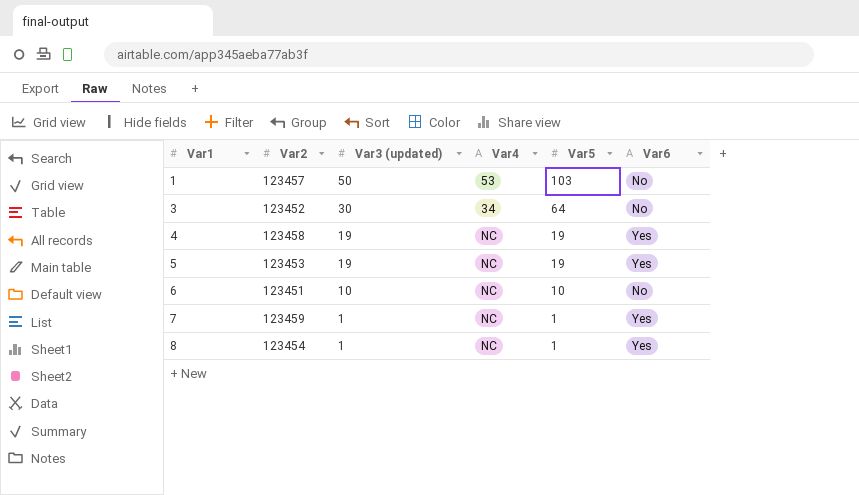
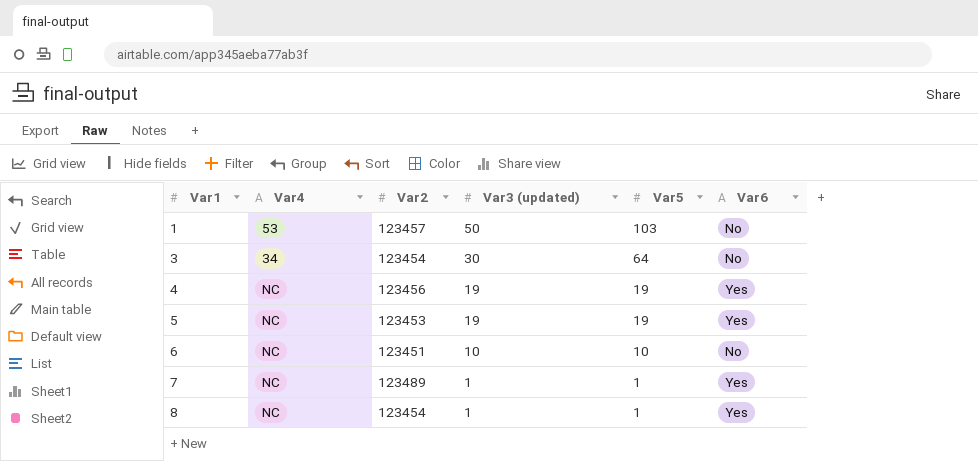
column Var4 | position: 4 -> 2
3 | Var2: 123452 -> 123454
4 | Var2: 123458 -> 123456
7 | Var2: 123459 -> 123489

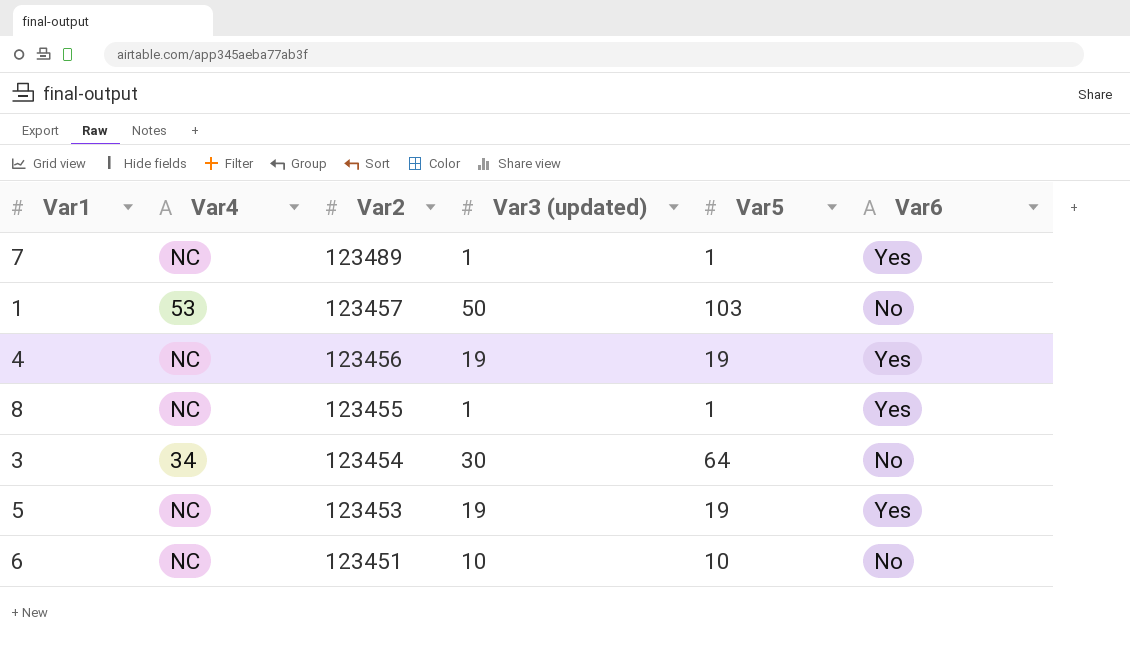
row order: Var1 ascending -> Var2 descending
8 | Var2: 123454 -> 123455

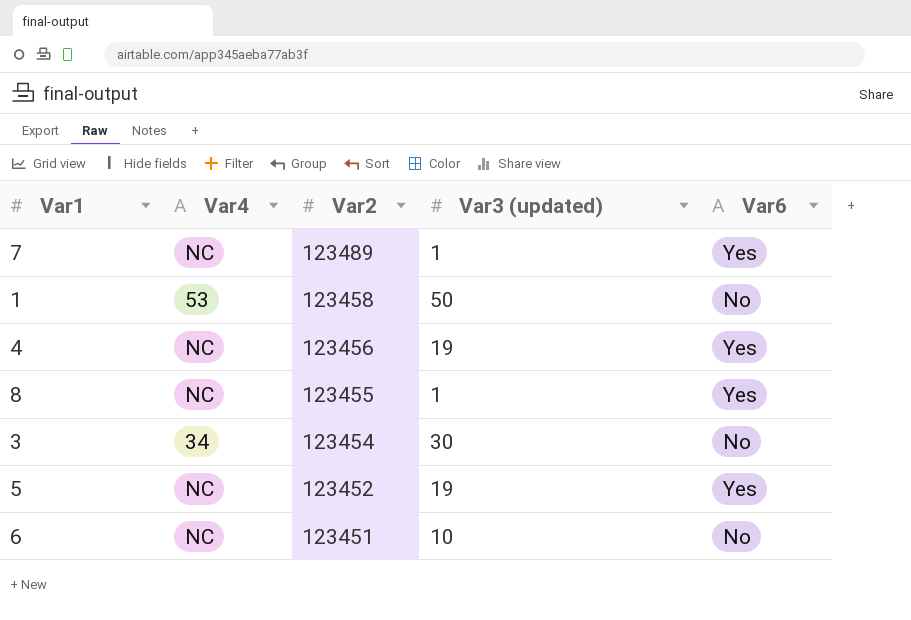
column Var5 | position: 5 -> none
1 | Var2: 123457 -> 123458
5 | Var2: 123453 -> 123452

